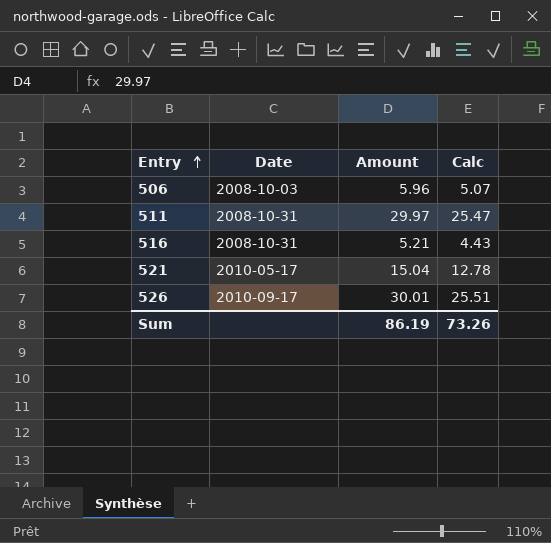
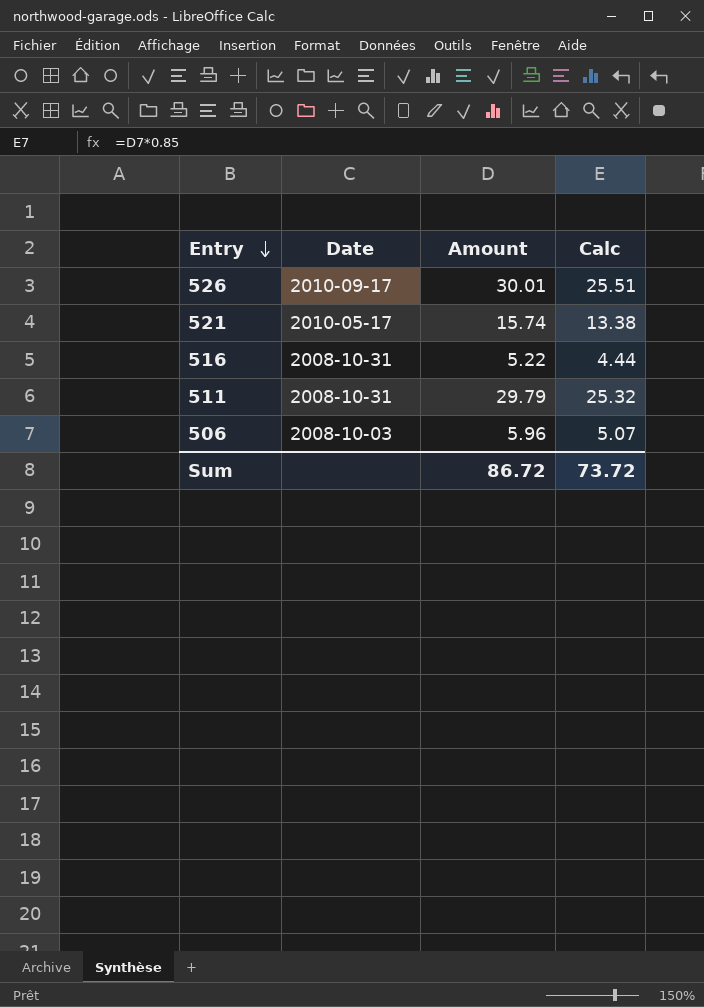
row order: Entry ascending -> Entry descending
521 | Amount: 15.04 -> 15.74
521 | Calc: 12.78 -> 13.38
516 | Amount: 5.21 -> 5.22
516 | Calc: 4.43 -> 4.44
511 | Amount: 29.97 -> 29.79
511 | Calc: 25.47 -> 25.32
Sum | Amount: 86.19 -> 86.72
Sum | Calc: 73.26 -> 73.72

